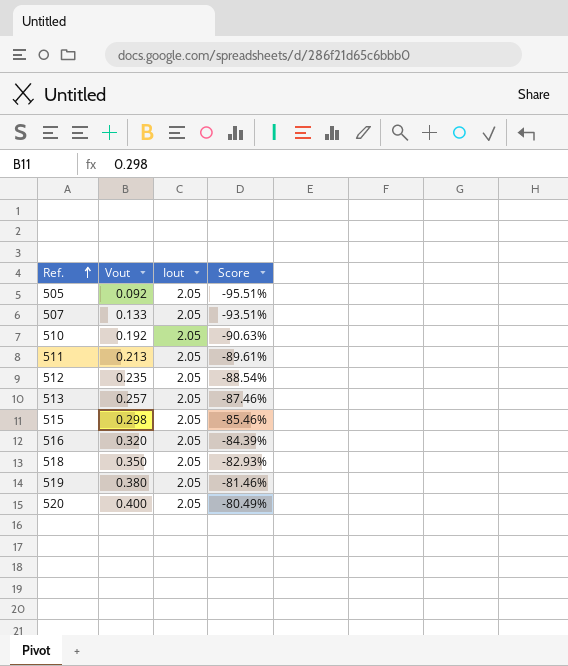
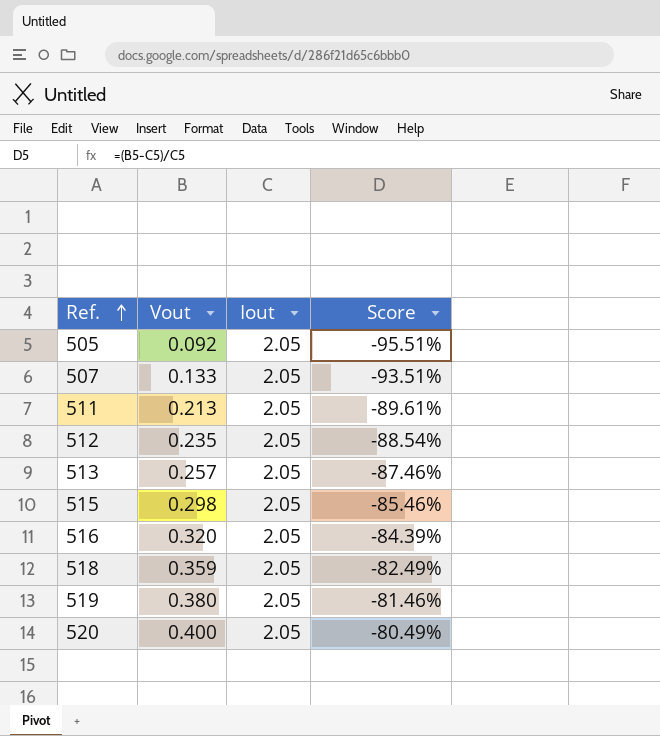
row 510: 0.192 | 2.05 | -90.63% -> none
518 | Vout: 0.350 -> 0.359
518 | Score: -82.93% -> -82.49%

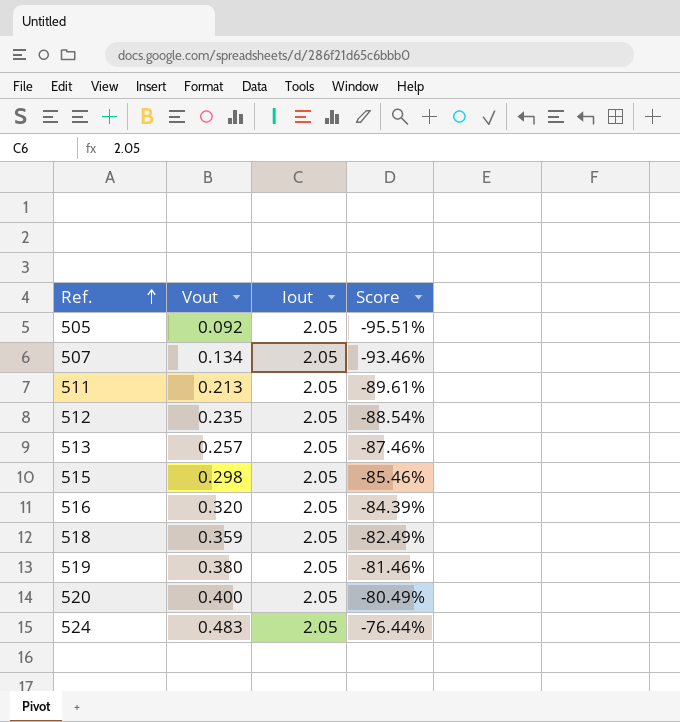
507 | Vout: 0.133 -> 0.134
507 | Score: -93.51% -> -93.46%
row 524: none -> 0.483 | 2.05 | -76.44%

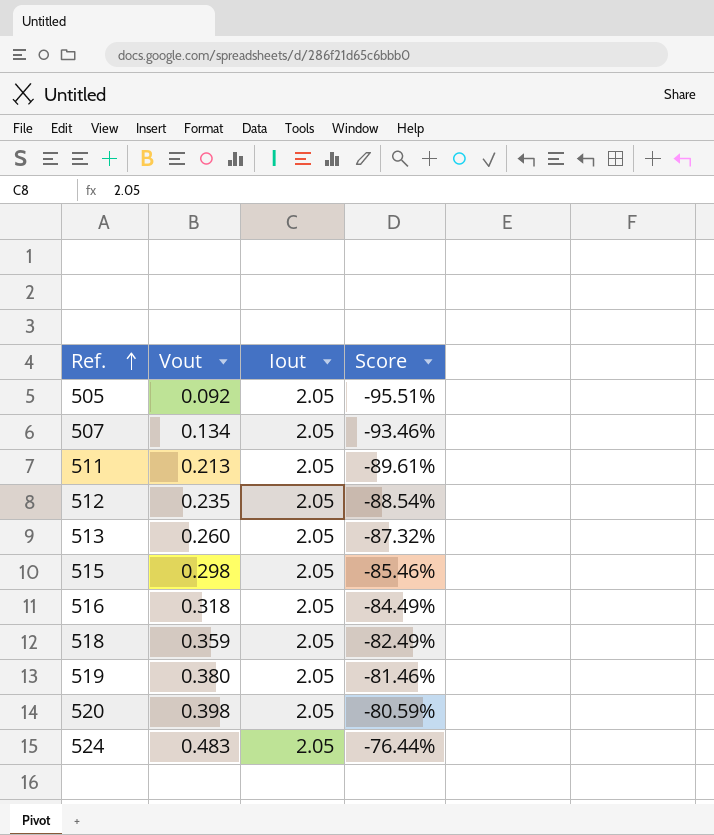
513 | Vout: 0.257 -> 0.260
513 | Score: -87.46% -> -87.32%
516 | Vout: 0.320 -> 0.318
516 | Score: -84.39% -> -84.49%
520 | Vout: 0.400 -> 0.398
520 | Score: -80.49% -> -80.59%

